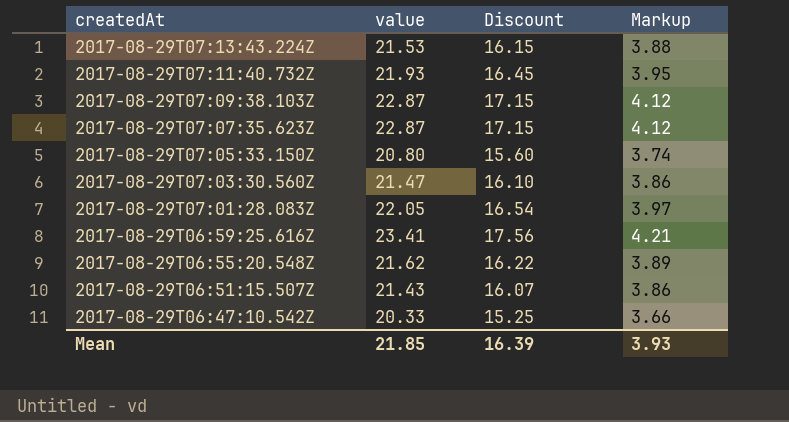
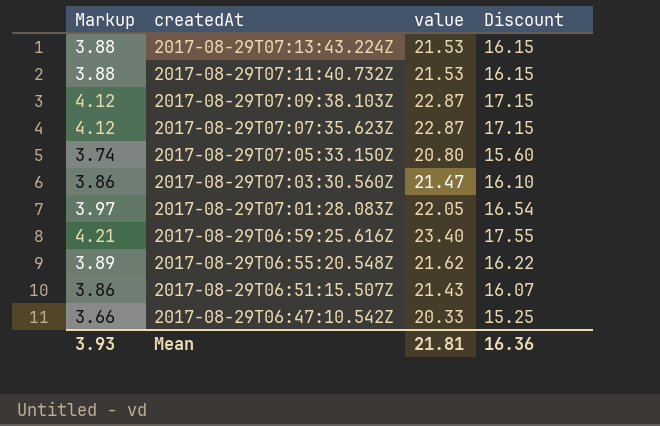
column Markup | position: 4 -> 1
2017-08-29T07:11:40.732Z | Markup: 3.95 -> 3.88
2017-08-29T07:11:40.732Z | value: 21.93 -> 21.53
2017-08-29T07:11:40.732Z | Discount: 16.45 -> 16.15
2017-08-29T06:59:25.616Z | value: 23.41 -> 23.40
2017-08-29T06:59:25.616Z | Discount: 17.56 -> 17.55
Mean | value: 21.85 -> 21.81
Mean | Discount: 16.39 -> 16.36

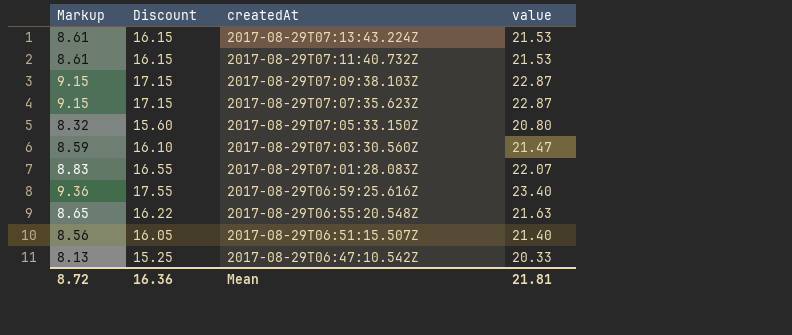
column Markup | formula: [value] * 0.18 -> [value] * 0.4
column Discount | position: 4 -> 2
2017-08-29T07:01:28.083Z | Discount: 16.54 -> 16.55
2017-08-29T07:01:28.083Z | value: 22.05 -> 22.07
2017-08-29T06:55:20.548Z | value: 21.62 -> 21.63
2017-08-29T06:51:15.507Z | Discount: 16.07 -> 16.05
2017-08-29T06:51:15.507Z | value: 21.43 -> 21.40
Mean | Markup: 3.93 -> 8.72

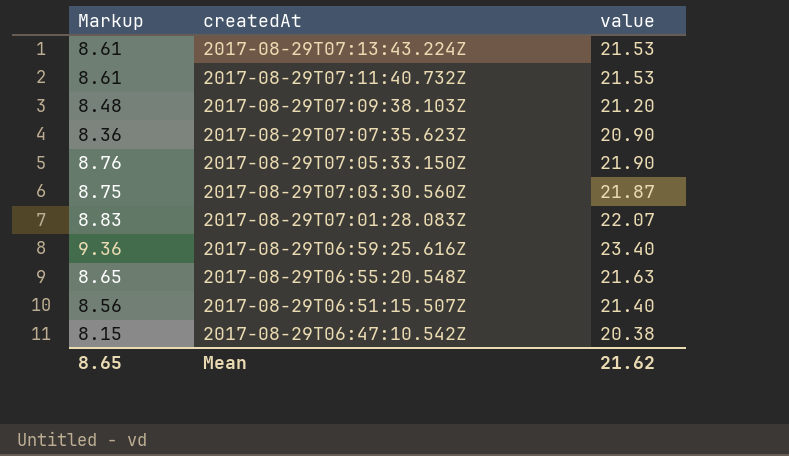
column Discount | formula: [value] * 0.75 -> none
2017-08-29T07:09:38.103Z | Markup: 9.15 -> 8.48
2017-08-29T07:09:38.103Z | value: 22.87 -> 21.20
2017-08-29T07:07:35.623Z | Markup: 9.15 -> 8.36
2017-08-29T07:07:35.623Z | value: 22.87 -> 20.90
2017-08-29T07:05:33.150Z | Markup: 8.32 -> 8.76
2017-08-29T07:05:33.150Z | value: 20.80 -> 21.90
2017-08-29T07:03:30.560Z | Markup: 8.59 -> 8.75
2017-08-29T07:03:30.560Z | value: 21.47 -> 21.87
2017-08-29T06:47:10.542Z | Markup: 8.13 -> 8.15
2017-08-29T06:47:10.542Z | value: 20.33 -> 20.38
Mean | Markup: 8.72 -> 8.65
Mean | value: 21.81 -> 21.62

